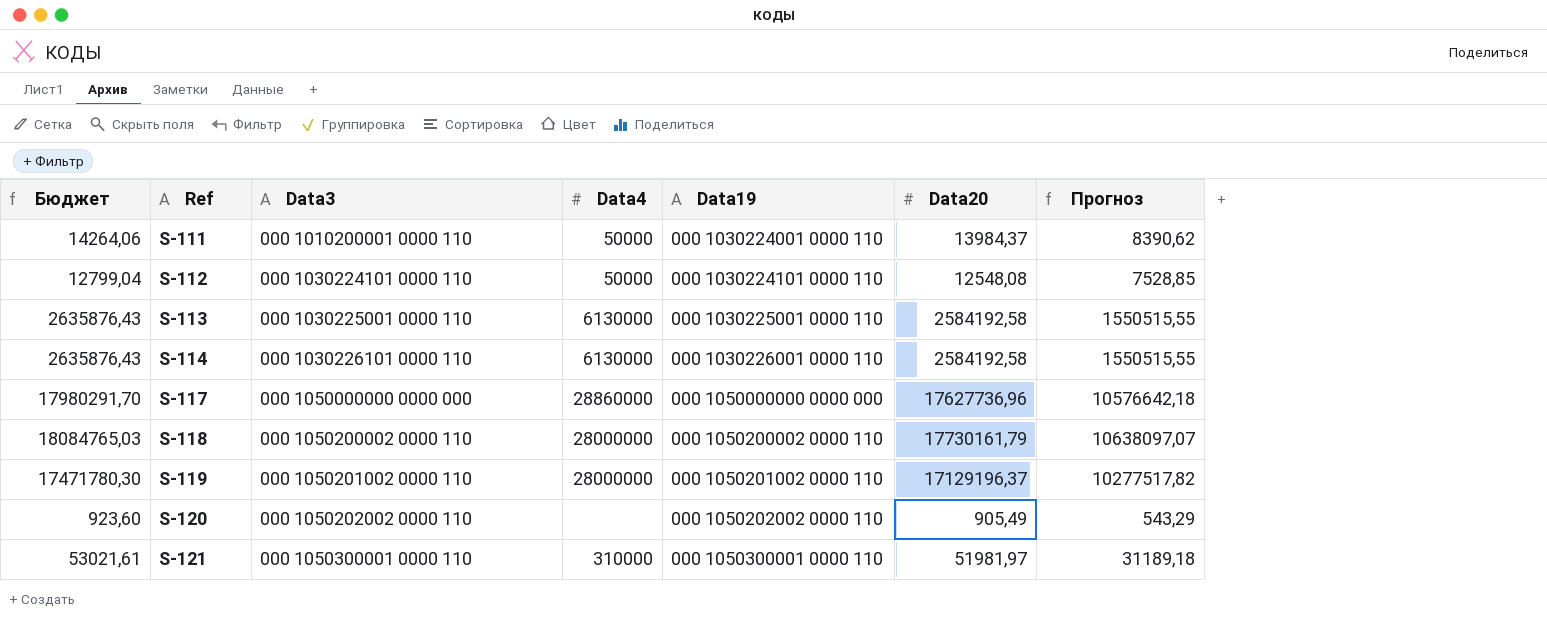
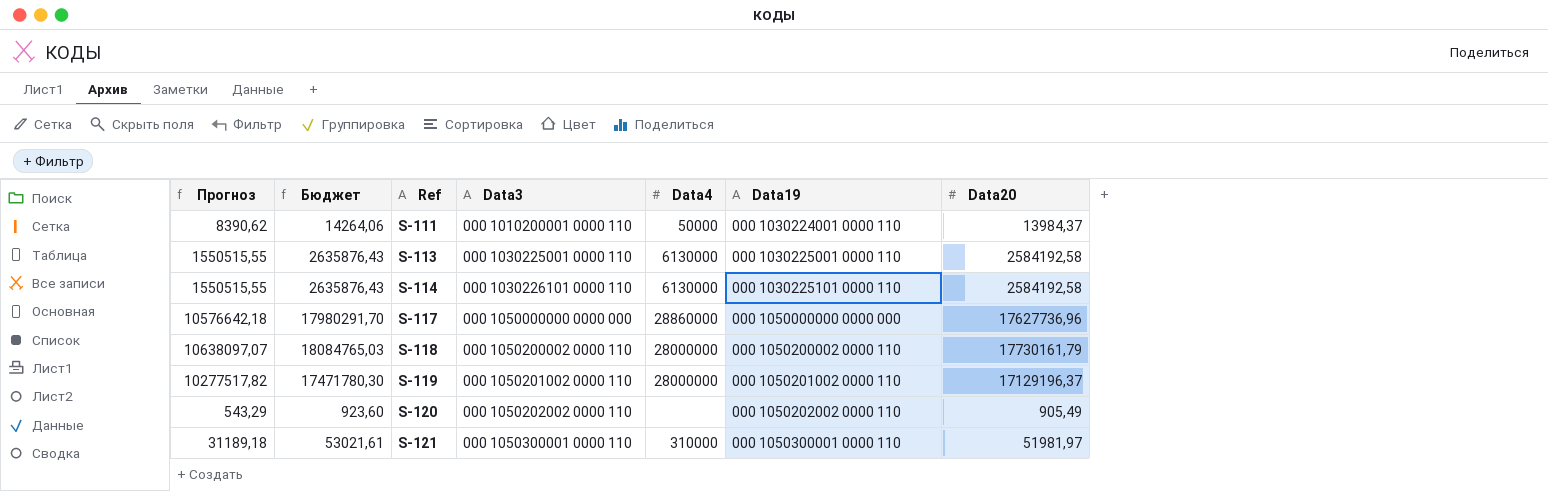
column Прогноз | position: 7 -> 1
row S-112: 12799,04 | 000 1030224101 0000 110 | 50000 | 000 1030224101 0000 110 | 12548,08 | 7528,85 -> none
S-114 | Data19: 000 1030226001 0000 110 -> 000 1030225101 0000 110

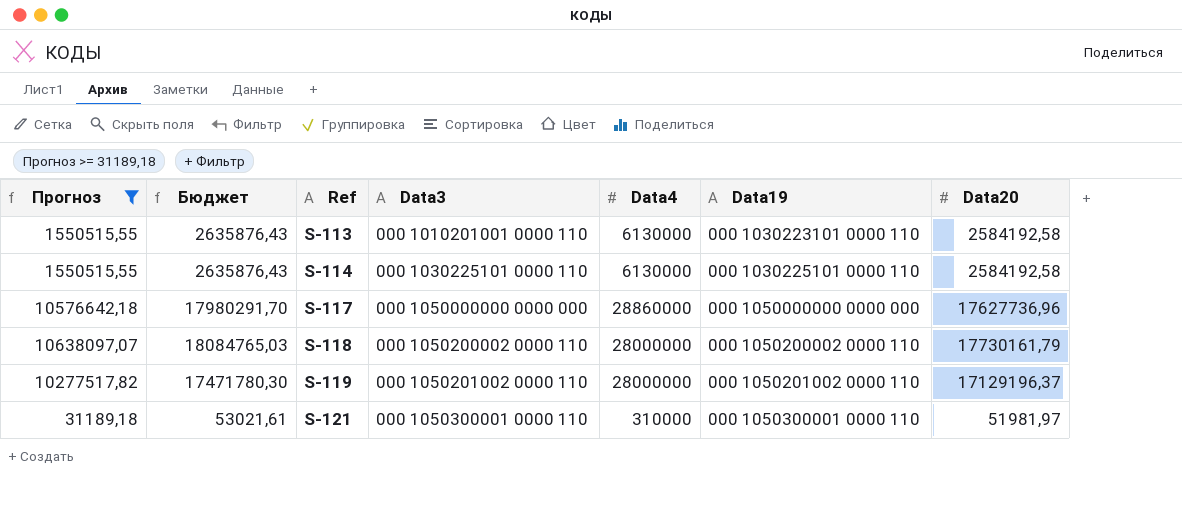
filter: none -> Прогноз >= 31189,18
S-113 | Data3: 000 1030225001 0000 110 -> 000 1010201001 0000 110
S-113 | Data19: 000 1030225001 0000 110 -> 000 1030223101 0000 110
S-114 | Data3: 000 1030226101 0000 110 -> 000 1030225101 0000 110

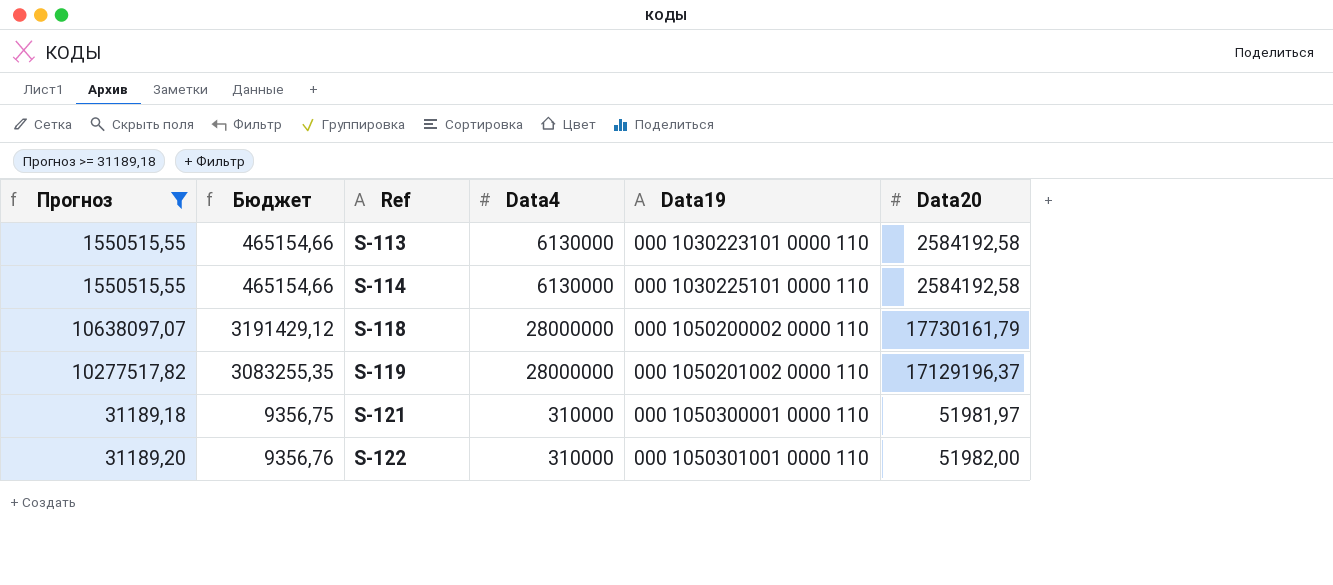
column Data3 | position: 4 -> none
column Бюджет | formula: [Data20] * 1,02 -> [Data20] * 0,18
row S-117: 10576642,18 | 17980291,70 | 000 1050000000 0000 000 | 28860000 | 000 1050000000 0000 000 | 17627736,96 -> none
row S-122: none -> 31189,20 | 9356,76 | 310000 | 000 1050301001 0000 110 | 51982,00

